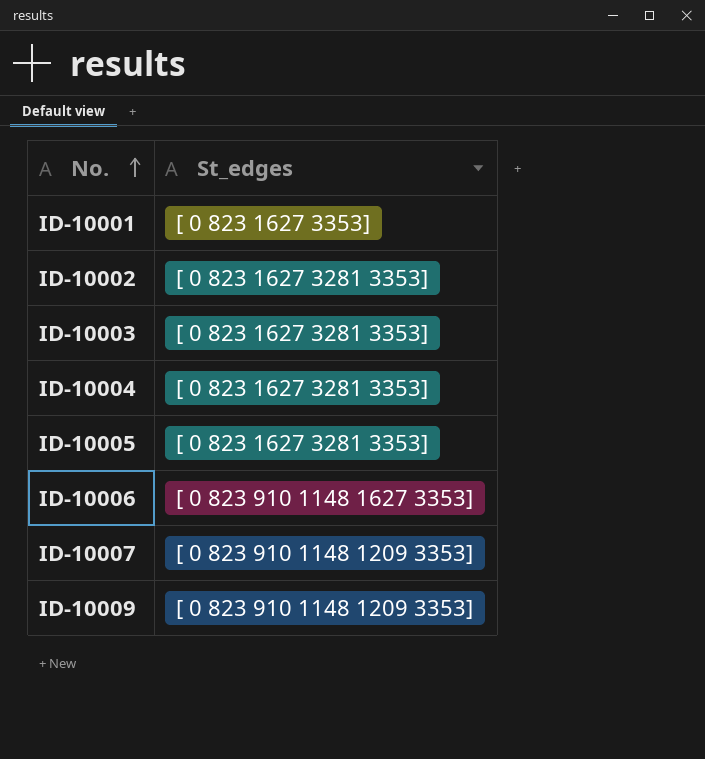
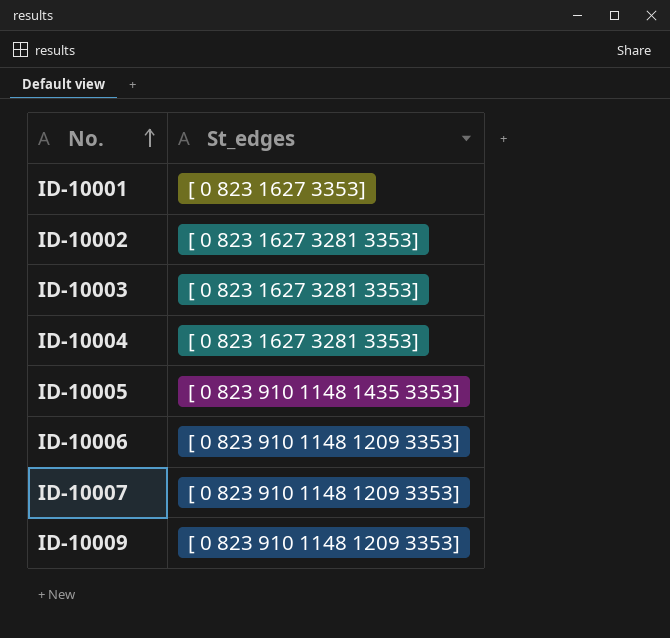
ID-10005 | St_edges: [ 0 823 1627 3281 3353] -> [ 0 823 910 1148 1435 3353]
ID-10006 | St_edges: [ 0 823 910 1148 1627 3353] -> [ 0 823 910 1148 1209 3353]

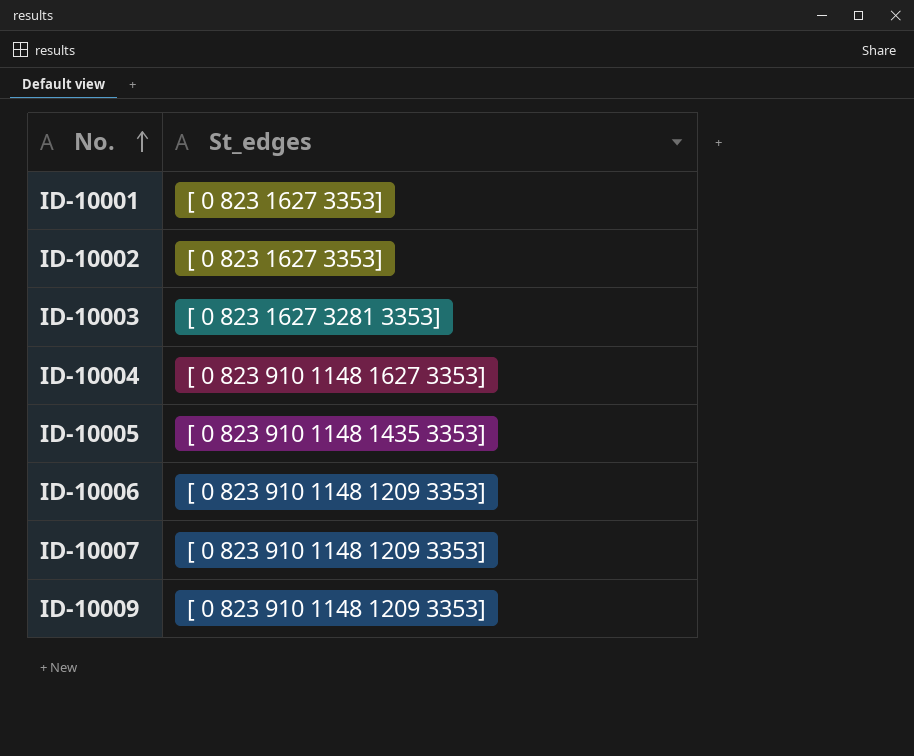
ID-10002 | St_edges: [ 0 823 1627 3281 3353] -> [ 0 823 1627 3353]
ID-10004 | St_edges: [ 0 823 1627 3281 3353] -> [ 0 823 910 1148 1627 3353]

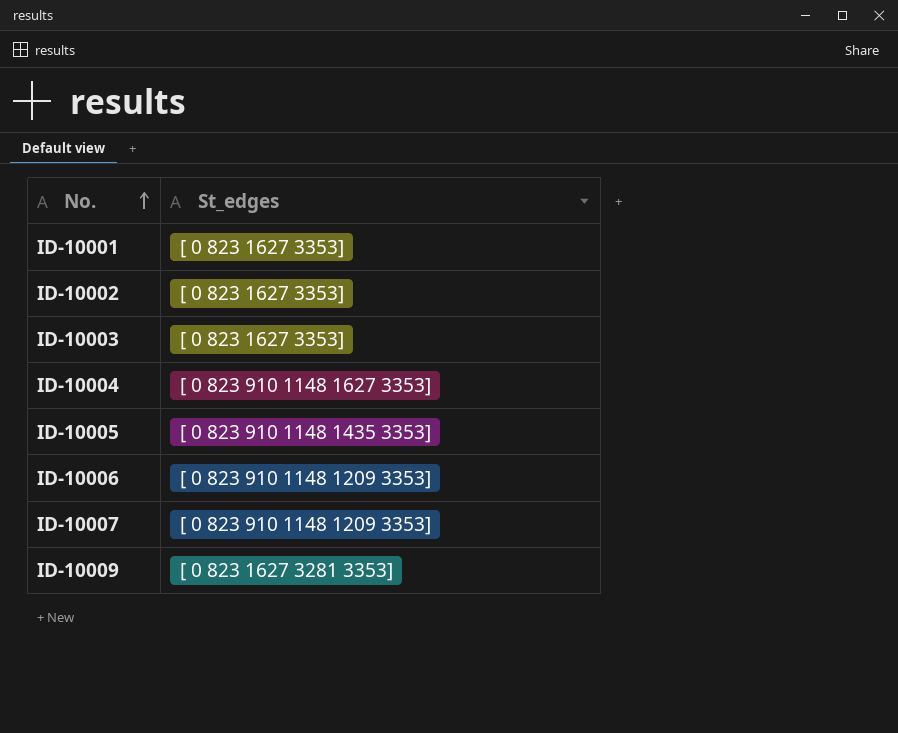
ID-10003 | St_edges: [ 0 823 1627 3281 3353] -> [ 0 823 1627 3353]
ID-10009 | St_edges: [ 0 823 910 1148 1209 3353] -> [ 0 823 1627 3281 3353]

